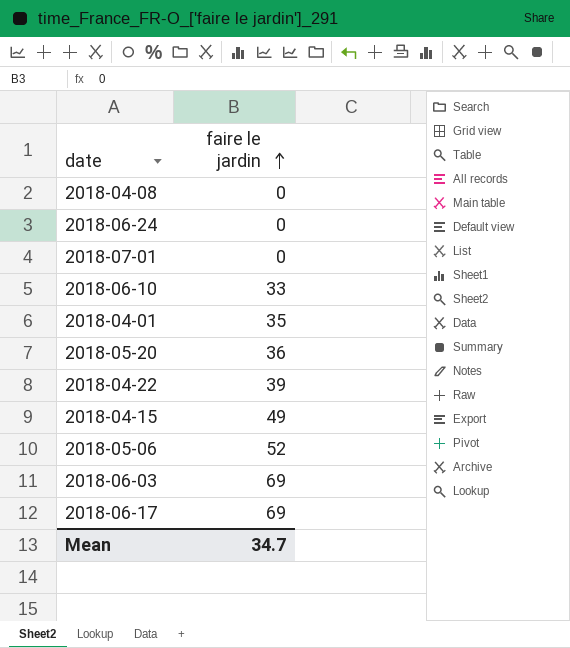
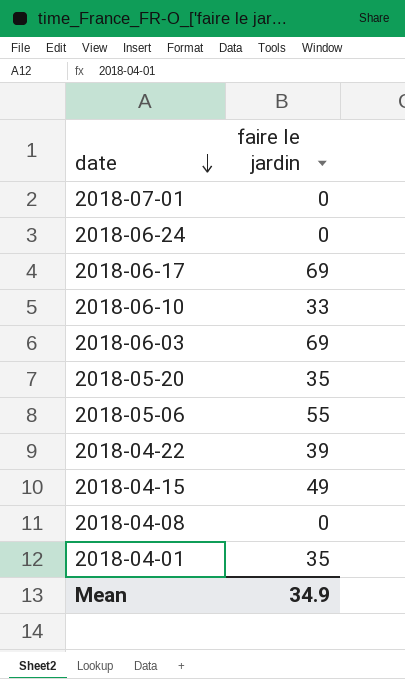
row order: faire le jardin ascending -> date descending
2018-05-20 | faire le jardin: 36 -> 35
2018-05-06 | faire le jardin: 52 -> 55
Mean | faire le jardin: 34.7 -> 34.9

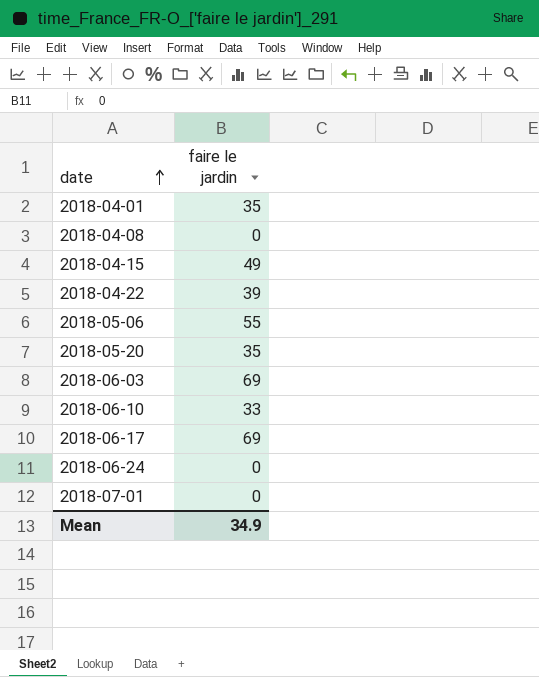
row order: date descending -> date ascending

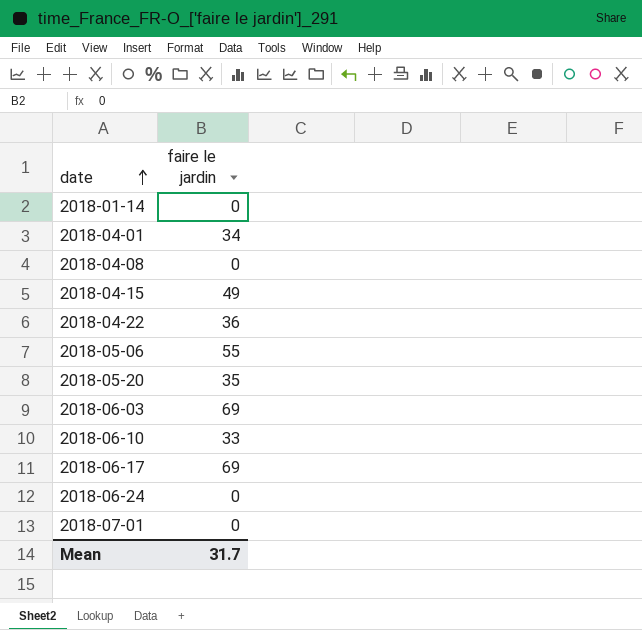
row 2018-01-14: none -> 0
2018-04-01 | faire le jardin: 35 -> 34
2018-04-22 | faire le jardin: 39 -> 36
Mean | faire le jardin: 34.9 -> 31.7

